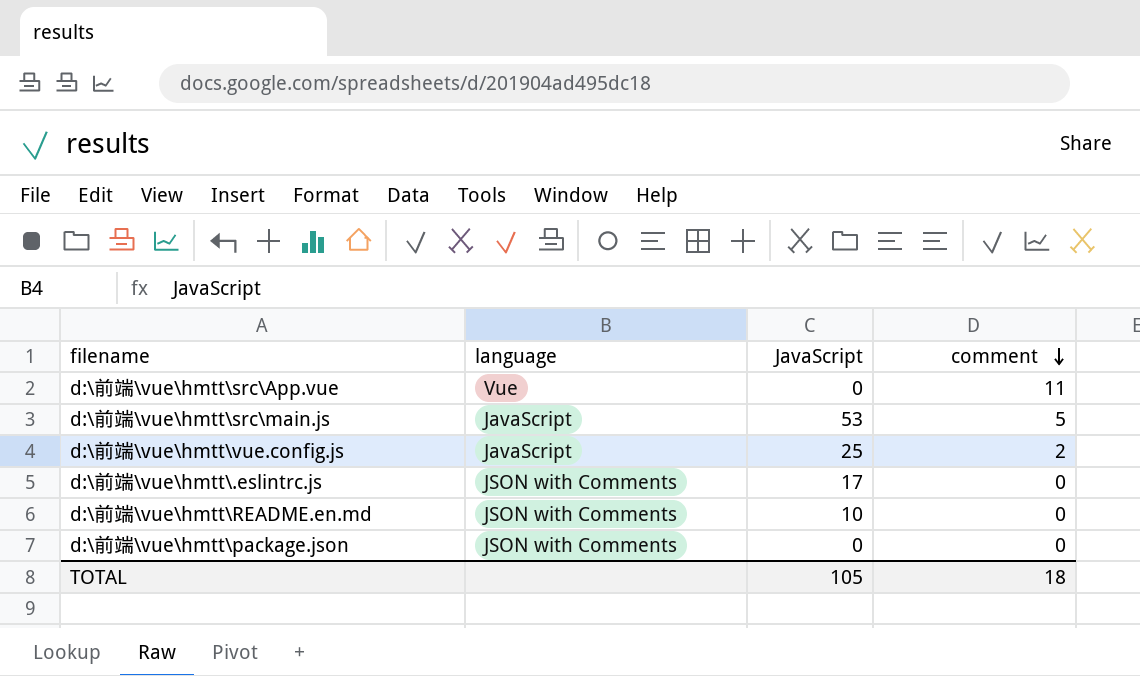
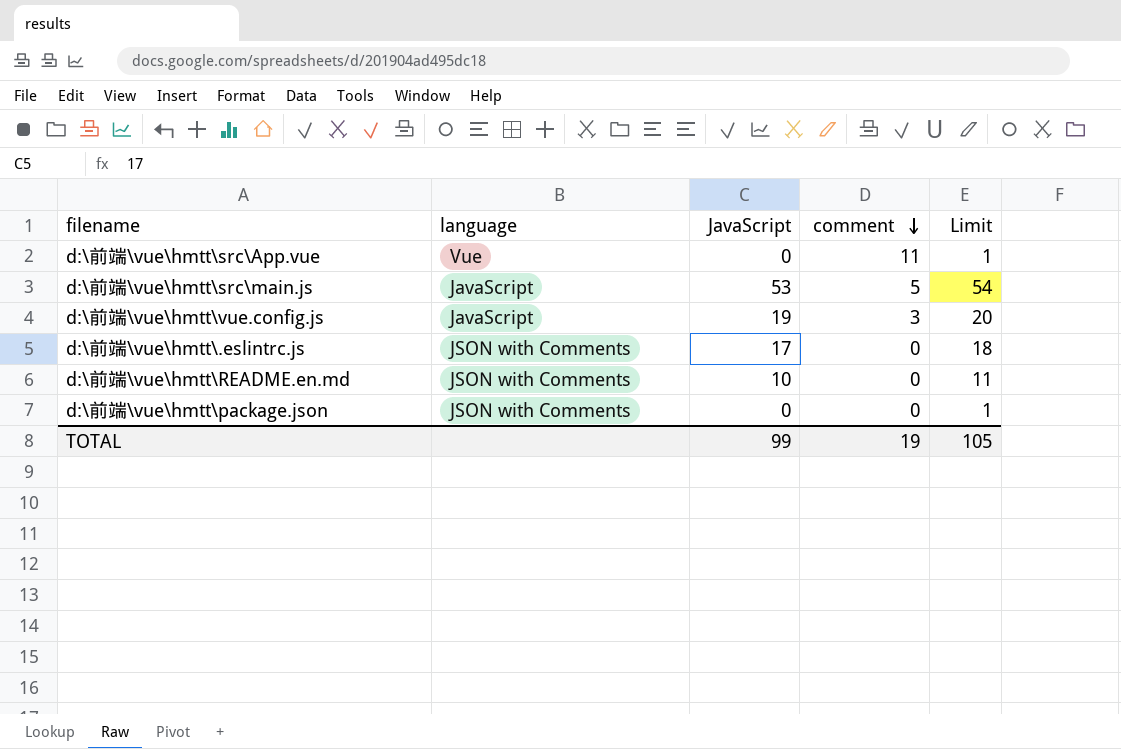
column Limit | formula: none -> [JavaScript] + 1
d:\前端\vue\hmtt\vue.config.js | JavaScript: 25 -> 19
d:\前端\vue\hmtt\vue.config.js | comment: 2 -> 3
TOTAL | JavaScript: 105 -> 99
TOTAL | comment: 18 -> 19

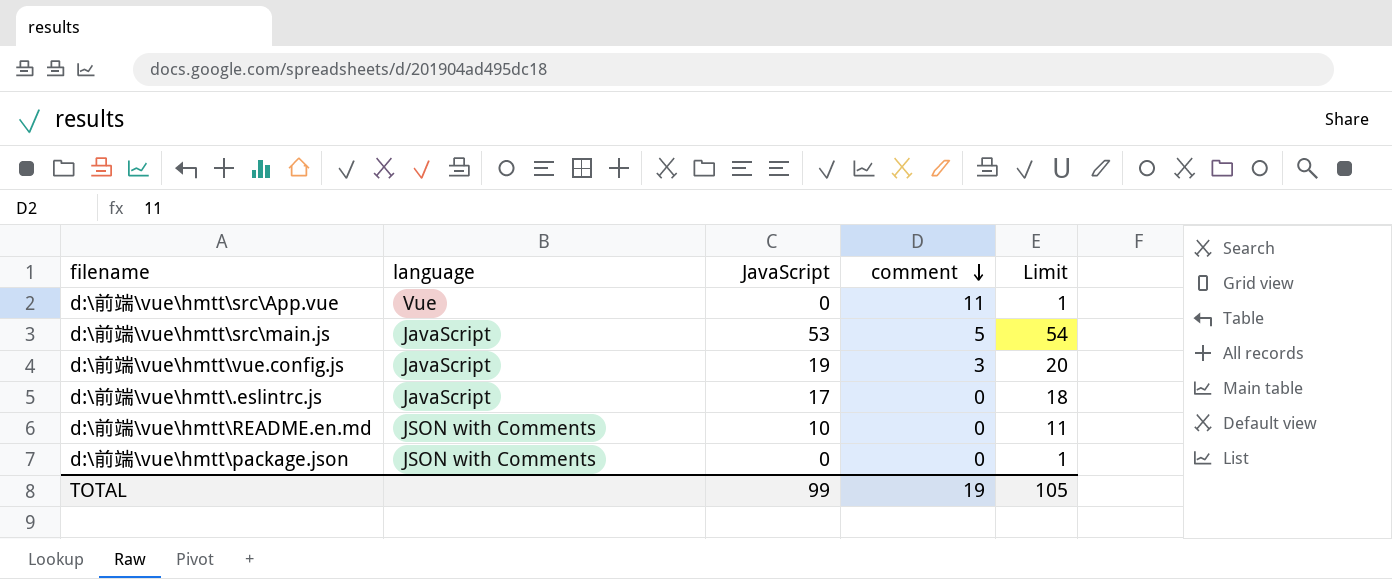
d:\前端\vue\hmtt\.eslintrc.js | language: JSON with Comments -> JavaScript

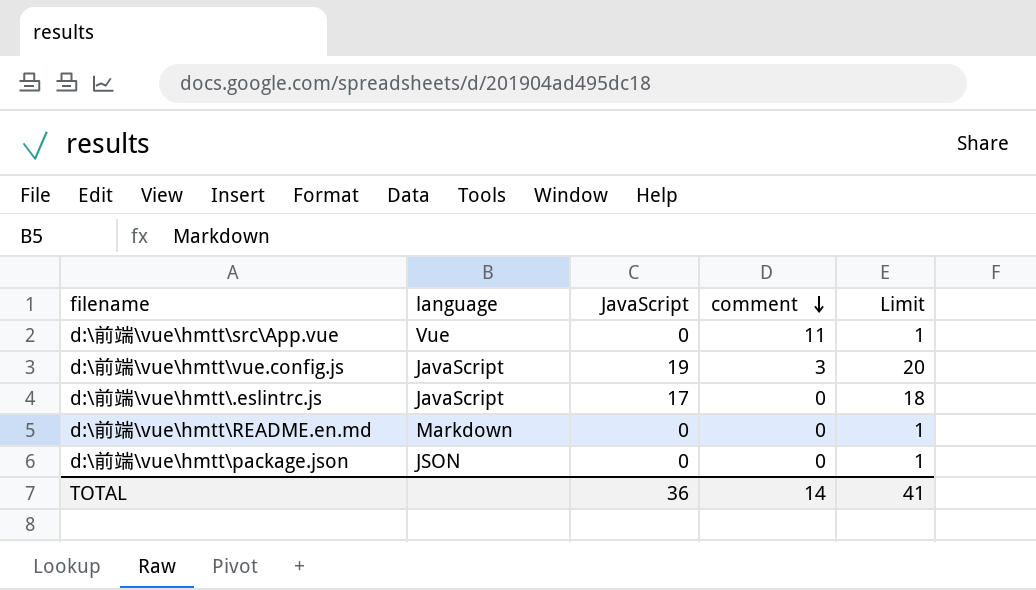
row d:\前端\vue\hmtt\src\main.js: JavaScript | 53 | 5 | 54 -> none
d:\前端\vue\hmtt\README.en.md | language: JSON with Comments -> Markdown
d:\前端\vue\hmtt\README.en.md | JavaScript: 10 -> 0
d:\前端\vue\hmtt\README.en.md | Limit: 11 -> 1
d:\前端\vue\hmtt\package.json | language: JSON with Comments -> JSON
TOTAL | JavaScript: 99 -> 36
TOTAL | comment: 19 -> 14
TOTAL | Limit: 105 -> 41

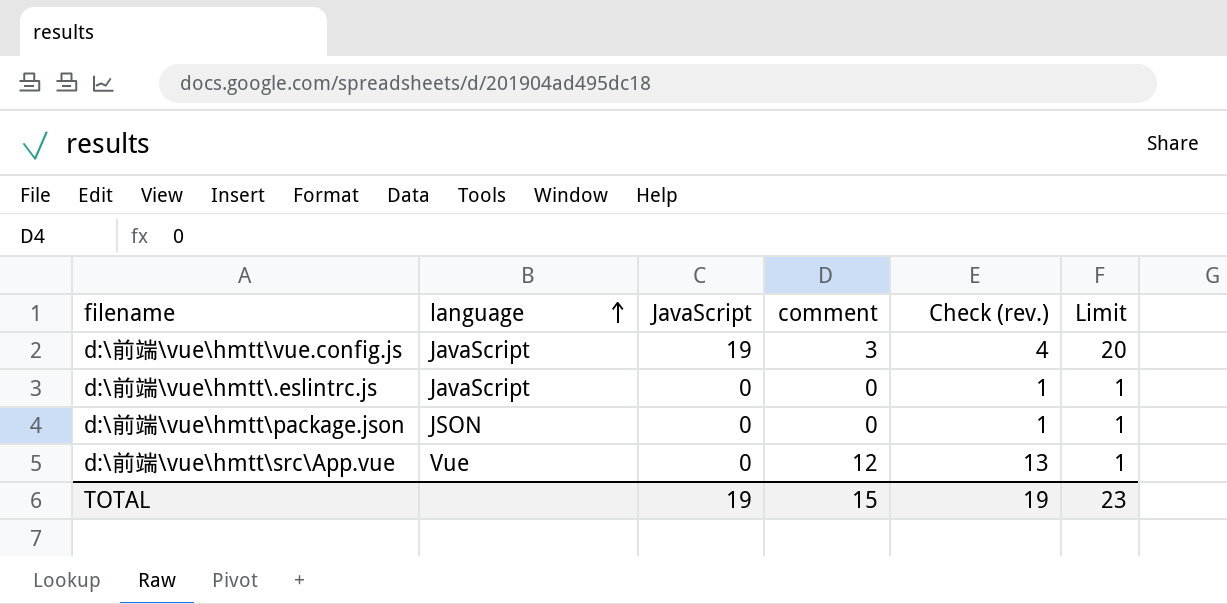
row order: comment descending -> language ascending
column Check (rev.) | formula: none -> [comment] + 1
row d:\前端\vue\hmtt\README.en.md: Markdown | 0 | 0 | 1 -> none
d:\前端\vue\hmtt\.eslintrc.js | JavaScript: 17 -> 0
d:\前端\vue\hmtt\.eslintrc.js | Limit: 18 -> 1
d:\前端\vue\hmtt\src\App.vue | comment: 11 -> 12
TOTAL | JavaScript: 36 -> 19
TOTAL | comment: 14 -> 15
TOTAL | Limit: 41 -> 23

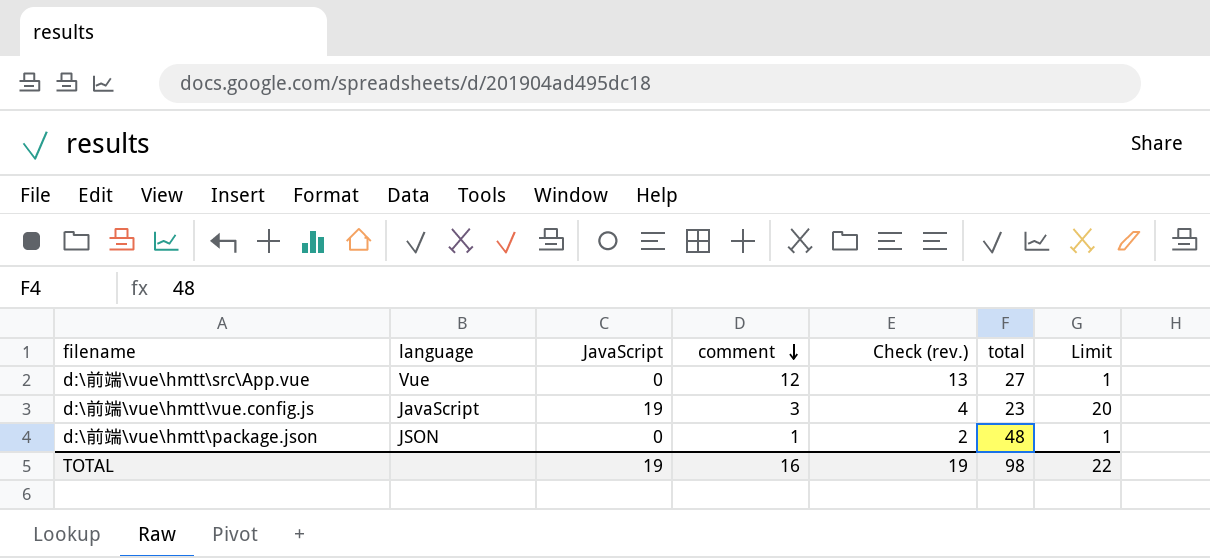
row order: language ascending -> comment descending
column total | position: none -> 6
row d:\前端\vue\hmtt\.eslintrc.js: JavaScript | 0 | 0 | 1 | 1 -> none
d:\前端\vue\hmtt\package.json | comment: 0 -> 1
d:\前端\vue\hmtt\package.json | Check (rev.): 1 -> 2
TOTAL | comment: 15 -> 16
TOTAL | Limit: 23 -> 22

